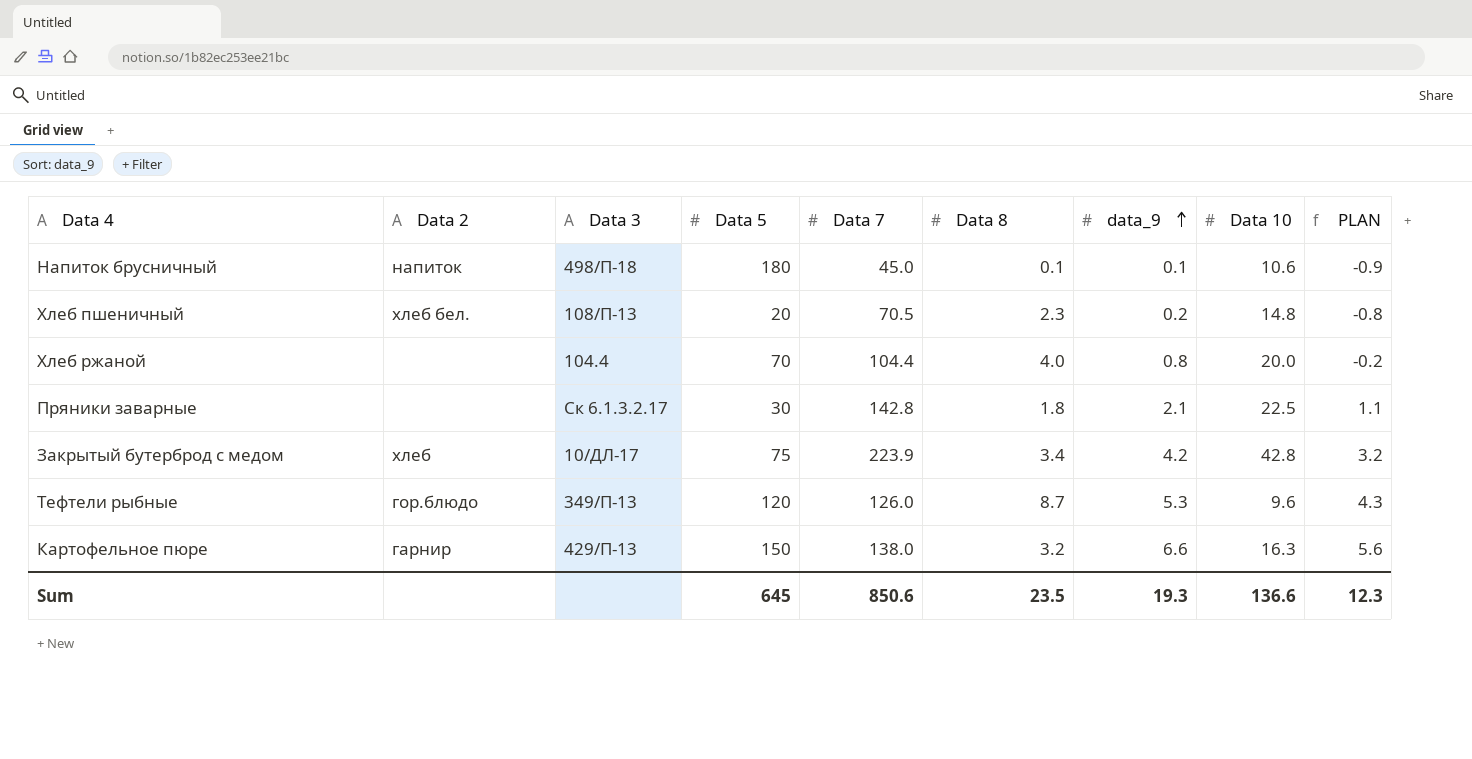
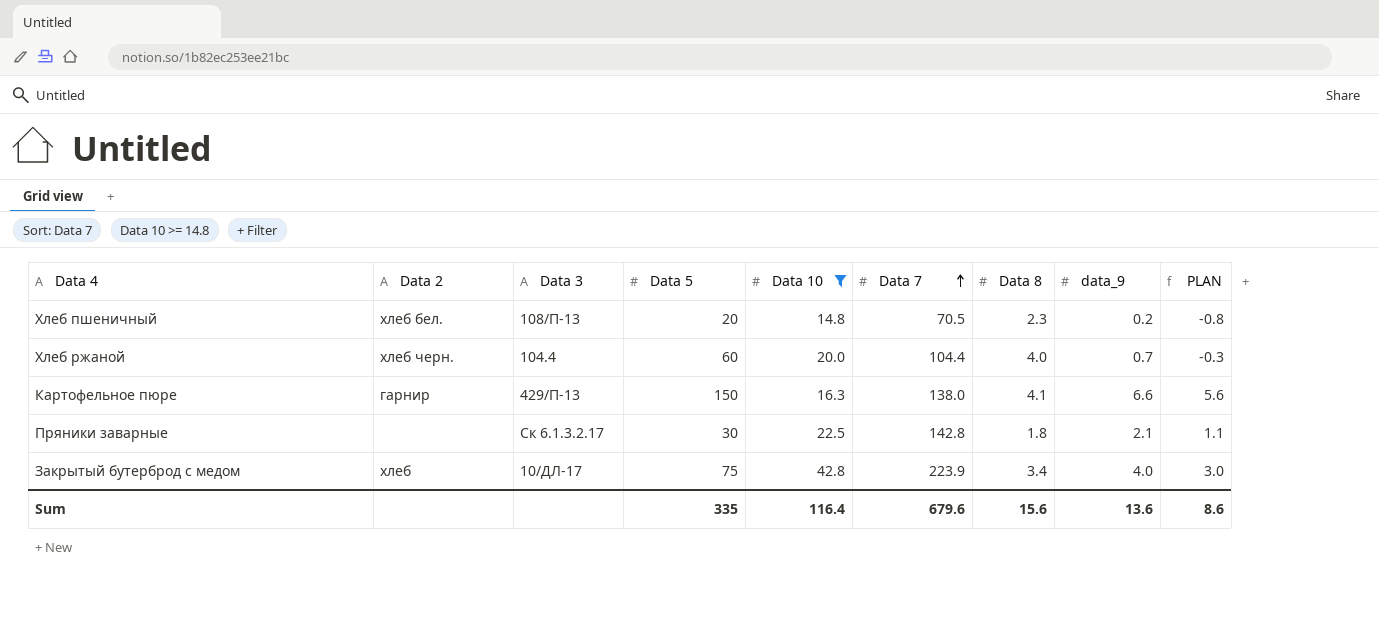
filter: none -> Data 10 >= 14.8
row order: data_9 ascending -> Data 7 ascending
column Data 10 | position: 8 -> 5
Хлеб ржаной | Data 2: none -> хлеб черн.
Хлеб ржаной | Data 5: 70 -> 60
Хлеб ржаной | data_9: 0.8 -> 0.7
Хлеб ржаной | PLAN: -0.2 -> -0.3
Картофельное пюре | Data 8: 3.2 -> 4.1
Закрытый бутерброд с медом | data_9: 4.2 -> 4.0
Закрытый бутерброд с медом | PLAN: 3.2 -> 3.0
Sum | Data 5: 645 -> 335
Sum | Data 10: 136.6 -> 116.4
Sum | Data 7: 850.6 -> 679.6
Sum | Data 8: 23.5 -> 15.6
Sum | data_9: 19.3 -> 13.6
Sum | PLAN: 12.3 -> 8.6

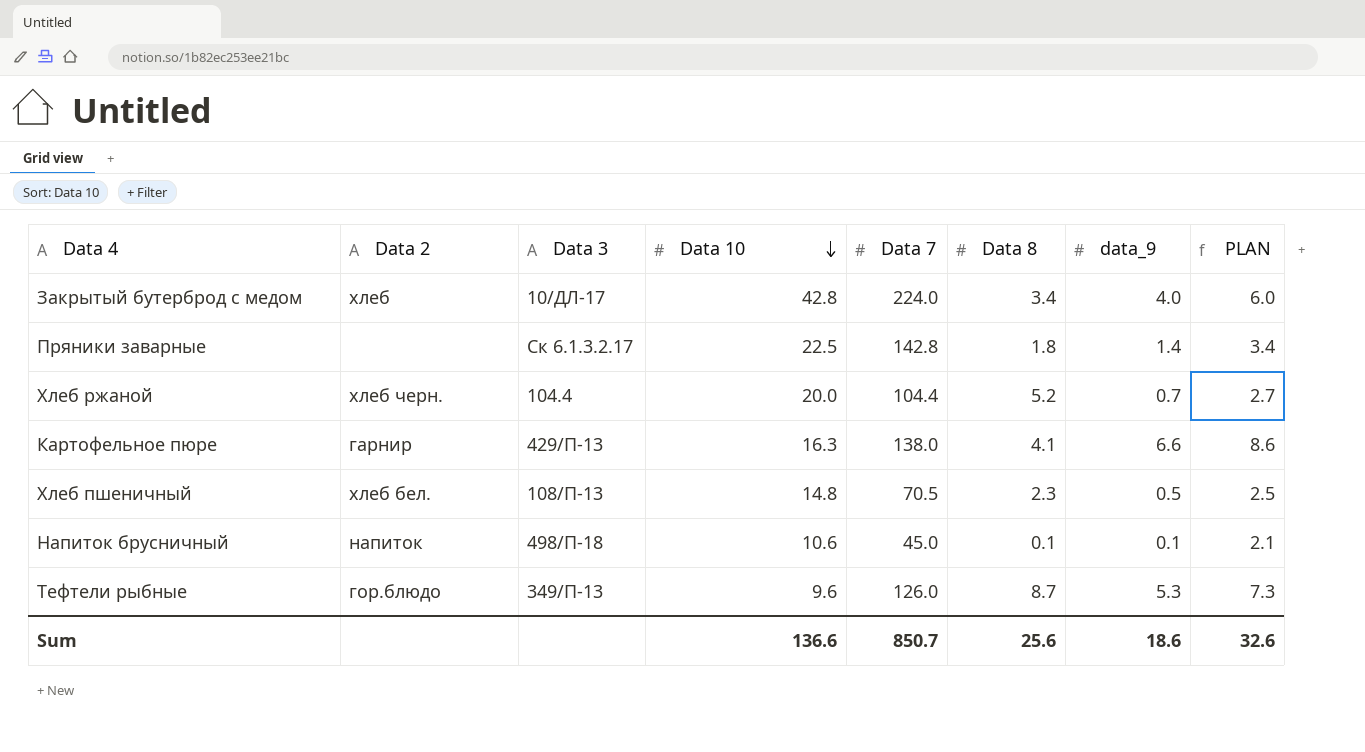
filter: Data 10 >= 14.8 -> none
row order: Data 7 ascending -> Data 10 descending
column Data 5 | position: 4 -> none
column PLAN | formula: [data_9] - 1 -> [data_9] + 2
Закрытый бутерброд с медом | Data 7: 223.9 -> 224.0
Пряники заварные | data_9: 2.1 -> 1.4
Хлеб ржаной | Data 8: 4.0 -> 5.2
Хлеб пшеничный | data_9: 0.2 -> 0.5
Sum | Data 10: 116.4 -> 136.6
Sum | Data 7: 679.6 -> 850.7
Sum | Data 8: 15.6 -> 25.6
Sum | data_9: 13.6 -> 18.6
Sum | PLAN: 8.6 -> 32.6

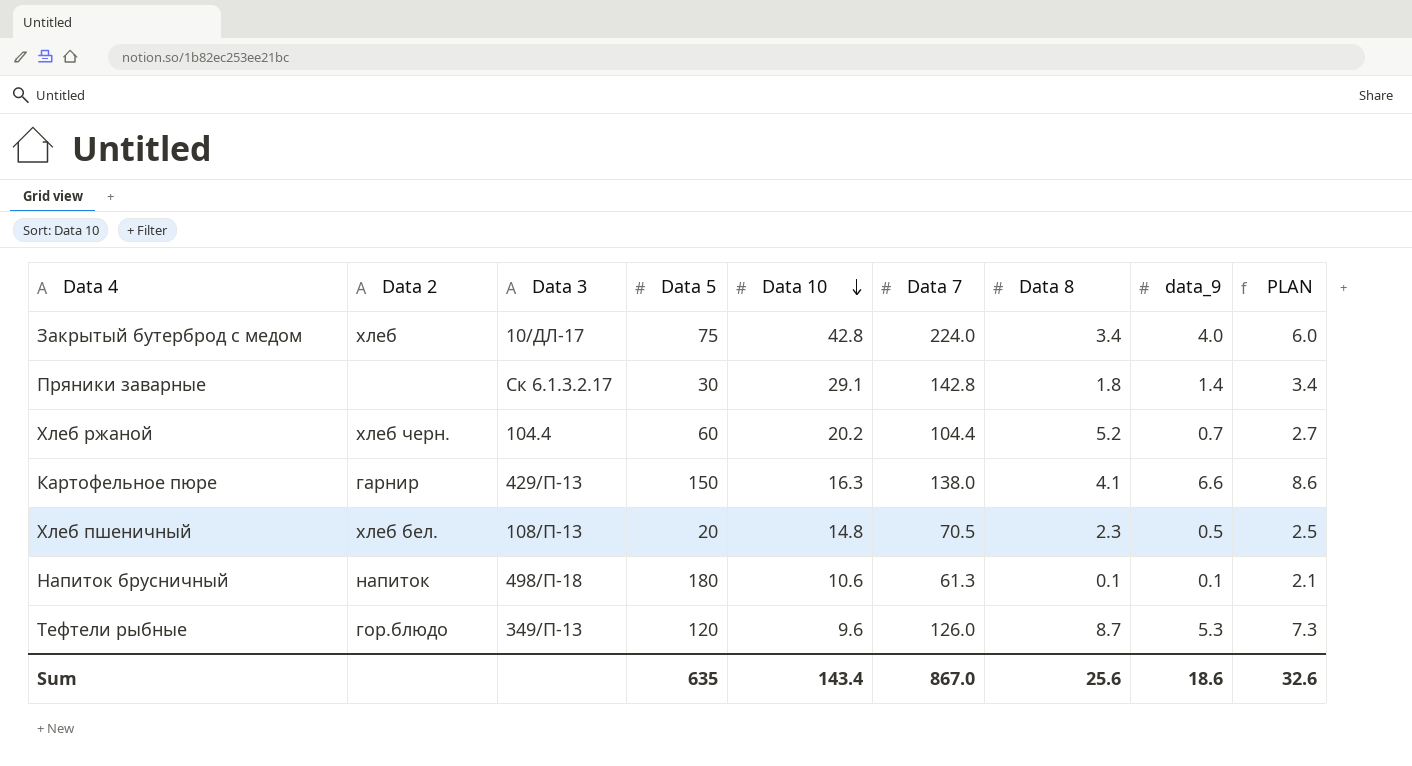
column Data 5 | position: none -> 4
Пряники заварные | Data 10: 22.5 -> 29.1
Хлеб ржаной | Data 10: 20.0 -> 20.2
Напиток брусничный | Data 7: 45.0 -> 61.3
Sum | Data 10: 136.6 -> 143.4
Sum | Data 7: 850.7 -> 867.0

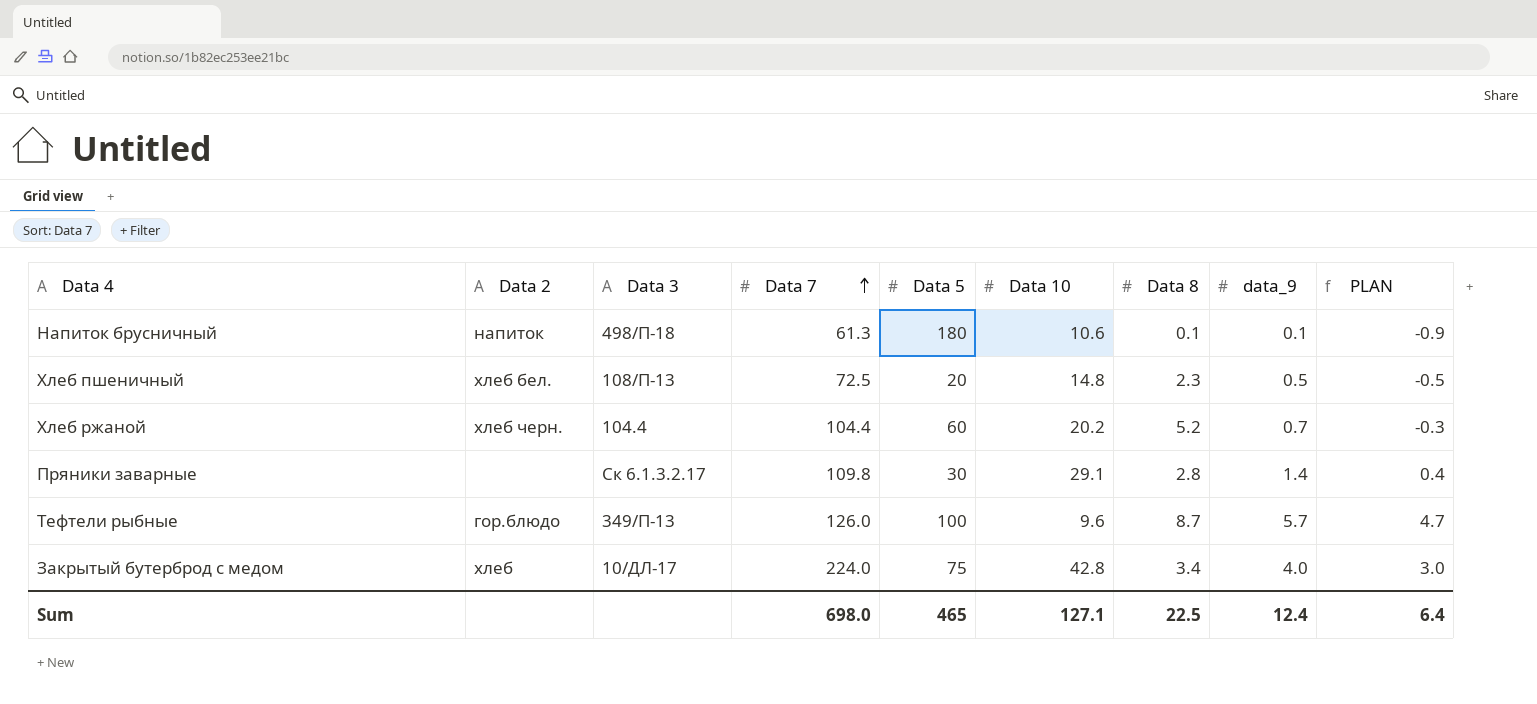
row order: Data 10 descending -> Data 7 ascending
column Data 7 | position: 6 -> 4
column PLAN | formula: [data_9] + 2 -> [data_9] - 1
row Картофельное пюре: гарнир | 429/П-13 | 150 | 16.3 | 138.0 | 4.1 | 6.6 | 8.6 -> none
Хлеб пшеничный | Data 7: 70.5 -> 72.5
Пряники заварные | Data 7: 142.8 -> 109.8
Пряники заварные | Data 8: 1.8 -> 2.8
Тефтели рыбные | Data 5: 120 -> 100
Тефтели рыбные | data_9: 5.3 -> 5.7
Sum | Data 7: 867.0 -> 698.0
Sum | Data 5: 635 -> 465
Sum | Data 10: 143.4 -> 127.1
Sum | Data 8: 25.6 -> 22.5
Sum | data_9: 18.6 -> 12.4
Sum | PLAN: 32.6 -> 6.4

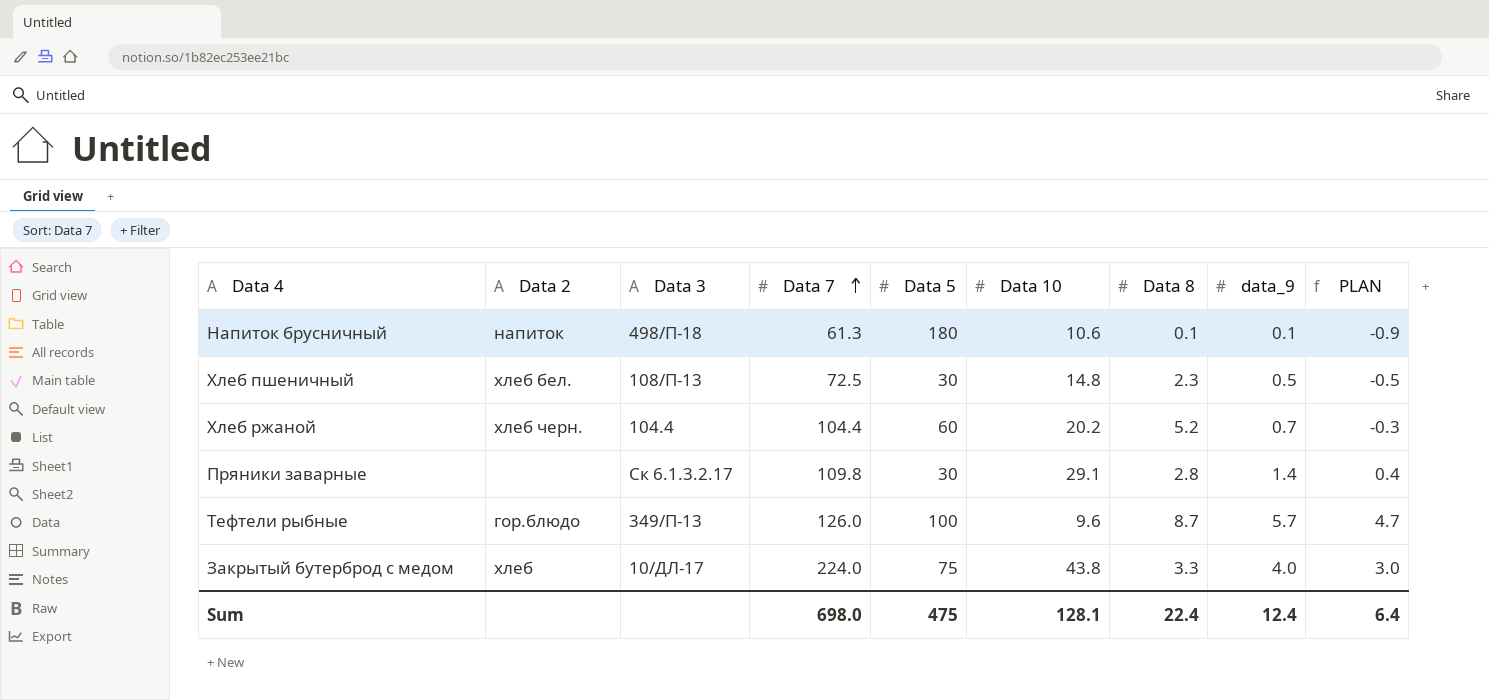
Хлеб пшеничный | Data 5: 20 -> 30
Закрытый бутерброд с медом | Data 10: 42.8 -> 43.8
Закрытый бутерброд с медом | Data 8: 3.4 -> 3.3
Sum | Data 5: 465 -> 475
Sum | Data 10: 127.1 -> 128.1
Sum | Data 8: 22.5 -> 22.4

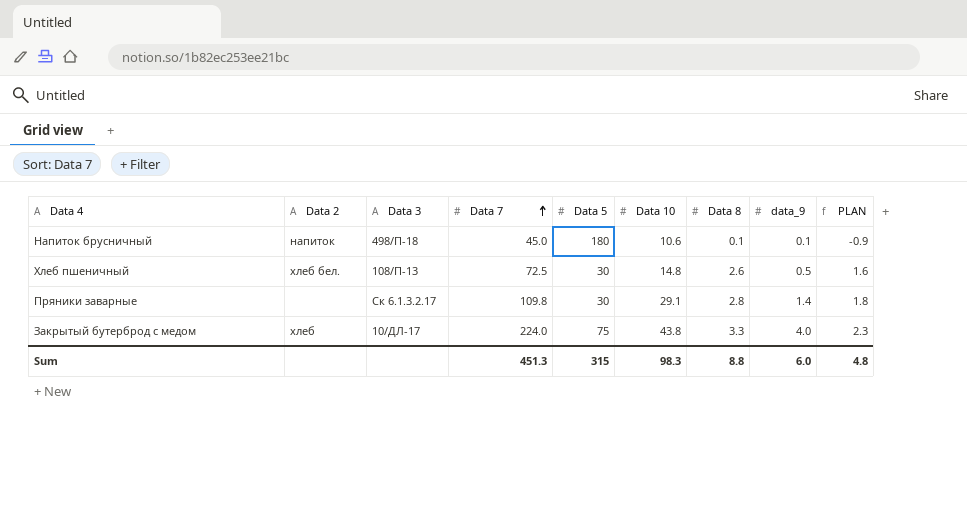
column PLAN | formula: [data_9] - 1 -> [Data 8] - 1
row Хлеб ржаной: хлеб черн. | 104.4 | 104.4 | 60 | 20.2 | 5.2 | 0.7 | -0.3 -> none
row Тефтели рыбные: гор.блюдо | 349/П-13 | 126.0 | 100 | 9.6 | 8.7 | 5.7 | 4.7 -> none
Напиток брусничный | Data 7: 61.3 -> 45.0
Хлеб пшеничный | Data 8: 2.3 -> 2.6
Sum | Data 7: 698.0 -> 451.3
Sum | Data 5: 475 -> 315
Sum | Data 10: 128.1 -> 98.3
Sum | Data 8: 22.4 -> 8.8
Sum | data_9: 12.4 -> 6.0
Sum | PLAN: 6.4 -> 4.8

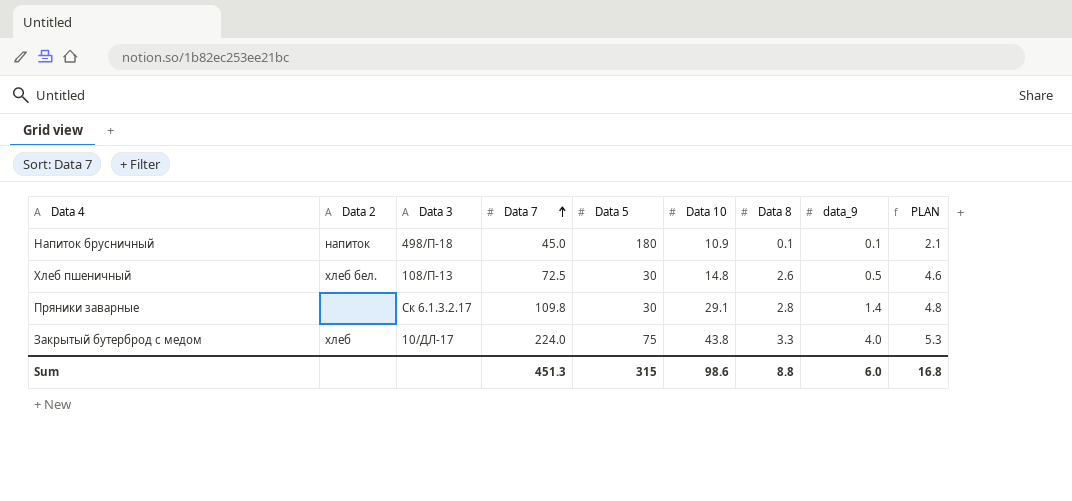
column PLAN | formula: [Data 8] - 1 -> [Data 8] + 2
Напиток брусничный | Data 10: 10.6 -> 10.9
Sum | Data 10: 98.3 -> 98.6
Sum | PLAN: 4.8 -> 16.8

